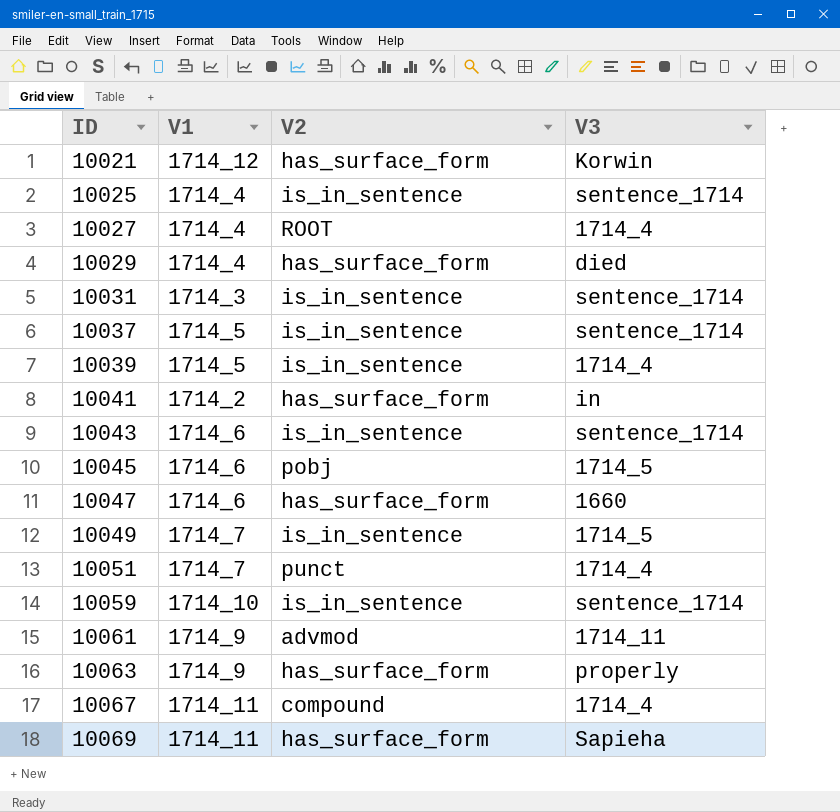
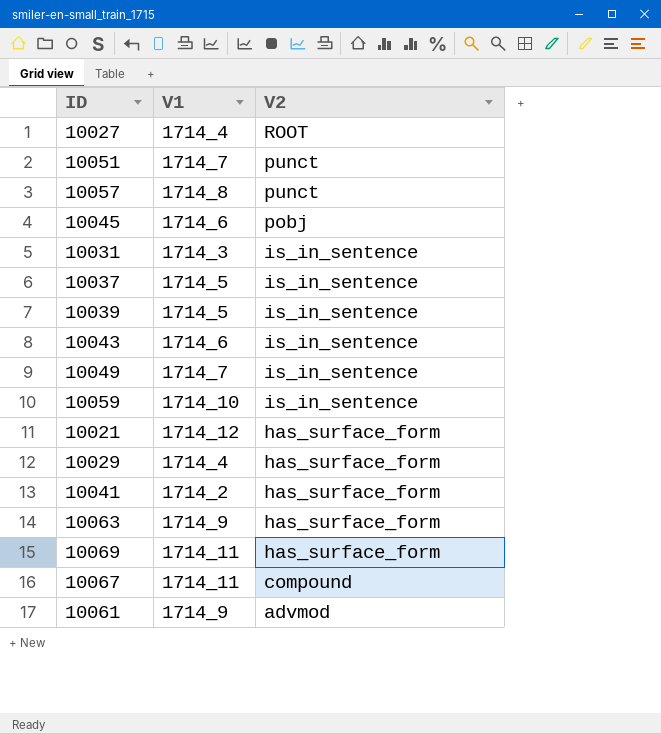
row order: ID ascending -> V2 descending
column V3 | position: 4 -> none
row 10025: 1714_4 | is_in_sentence | sentence_1714 -> none
row 10047: 1714_6 | has_surface_form | 1660 -> none
row 10057: none -> 1714_8 | punct

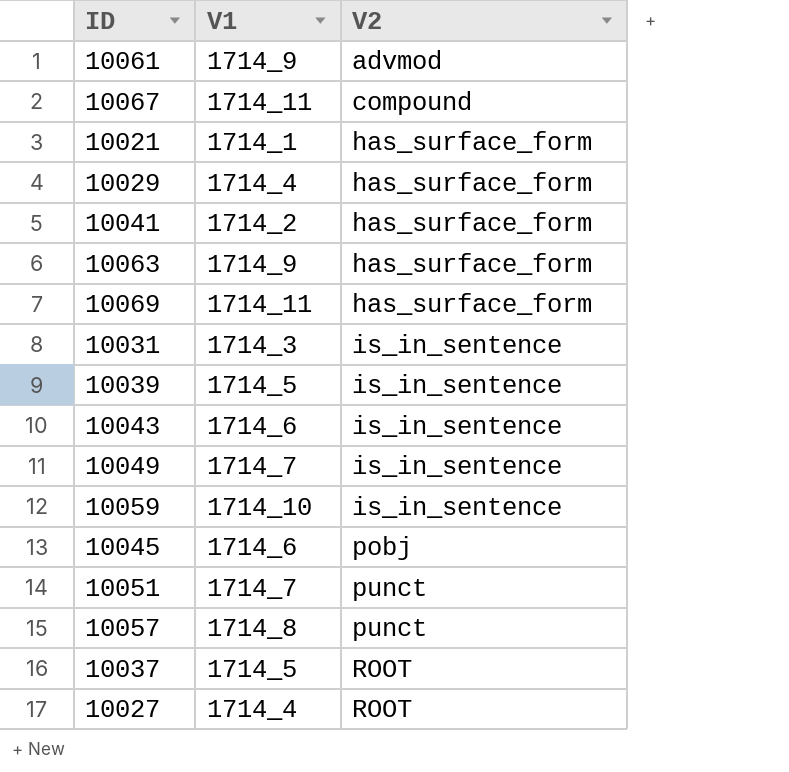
row order: V2 descending -> V2 ascending
10021 | V1: 1714_12 -> 1714_1
10037 | V2: is_in_sentence -> ROOT

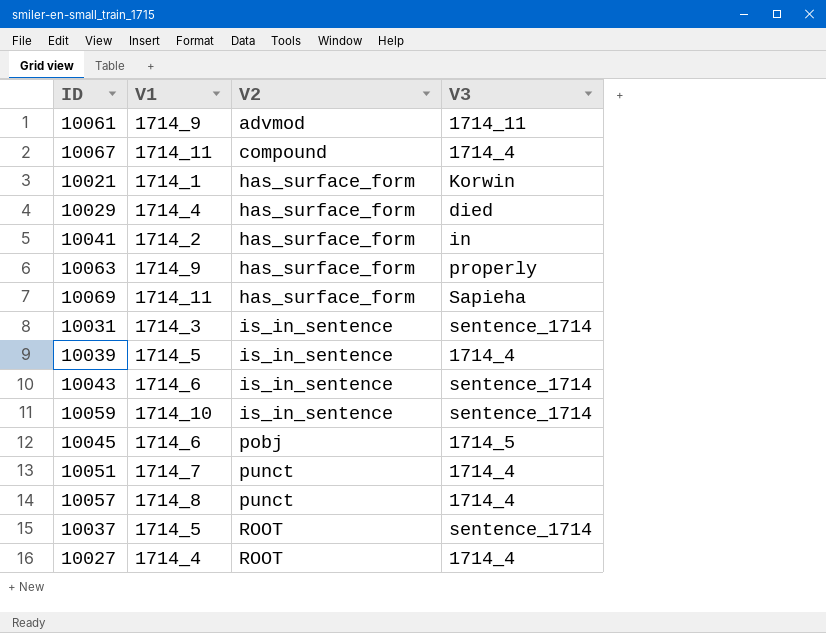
column V3 | position: none -> 4
row 10049: 1714_7 | is_in_sentence -> none

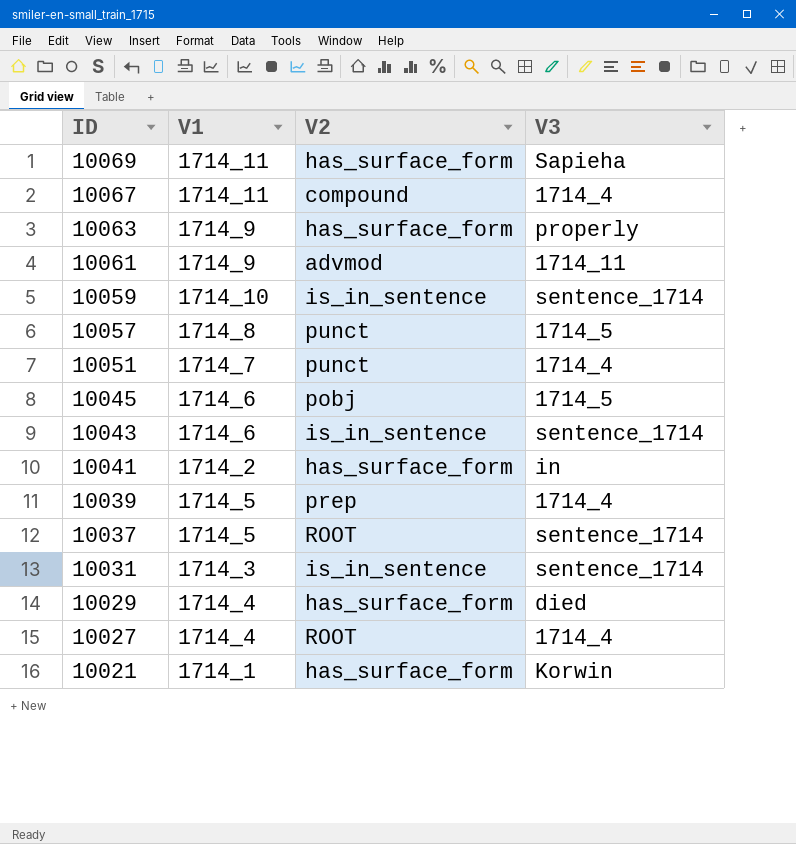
row order: V2 ascending -> ID descending
10057 | V3: 1714_4 -> 1714_5
10039 | V2: is_in_sentence -> prep

